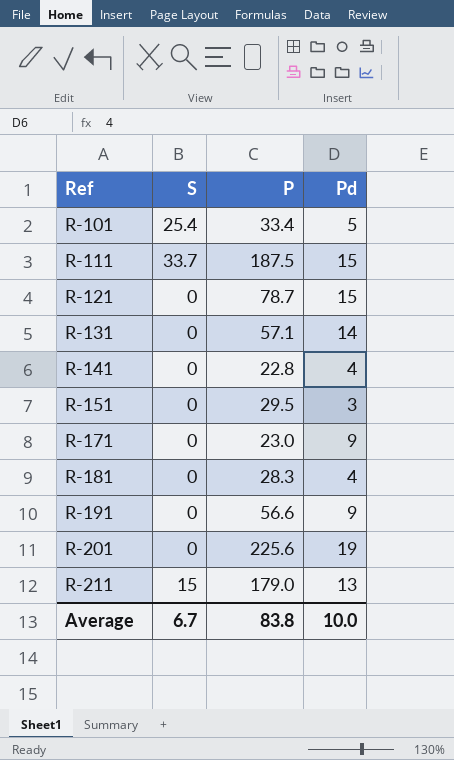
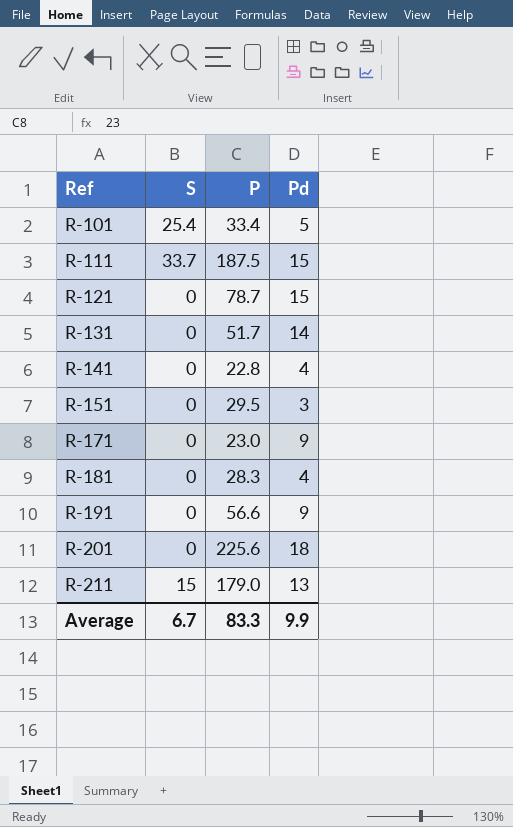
R-131 | P: 57.1 -> 51.7
R-201 | Pd: 19 -> 18
Average | P: 83.8 -> 83.3
Average | Pd: 10.0 -> 9.9

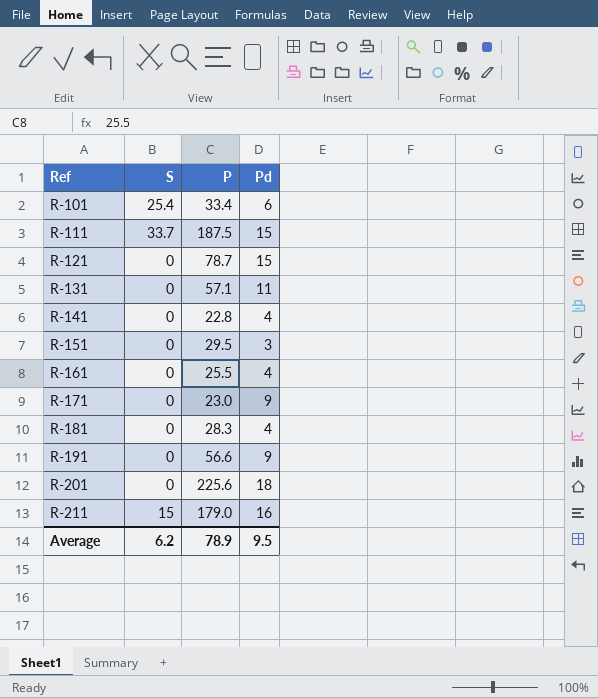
R-101 | Pd: 5 -> 6
R-131 | P: 51.7 -> 57.1
R-131 | Pd: 14 -> 11
row R-161: none -> 0 | 25.5 | 4
R-211 | Pd: 13 -> 16
Average | S: 6.7 -> 6.2
Average | P: 83.3 -> 78.9
Average | Pd: 9.9 -> 9.5

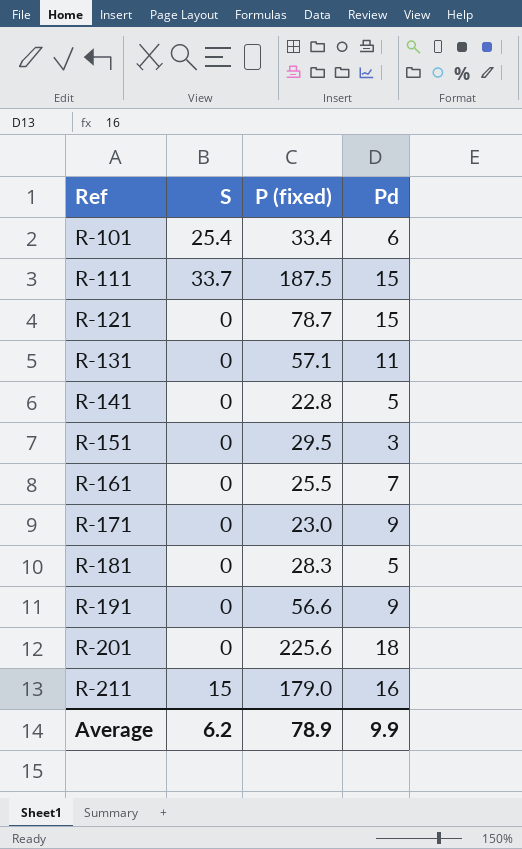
column name: P -> P (fixed)
R-141 | Pd: 4 -> 5
R-161 | Pd: 4 -> 7
R-181 | Pd: 4 -> 5
Average | Pd: 9.5 -> 9.9

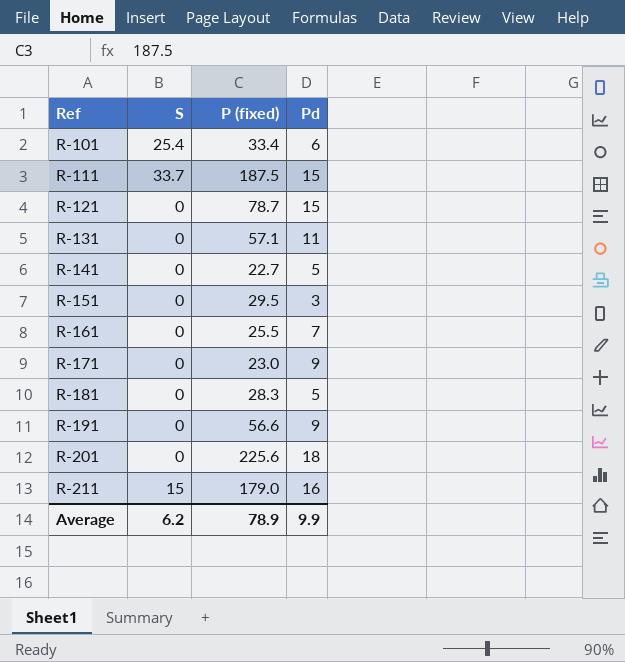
R-141 | P (fixed): 22.8 -> 22.7

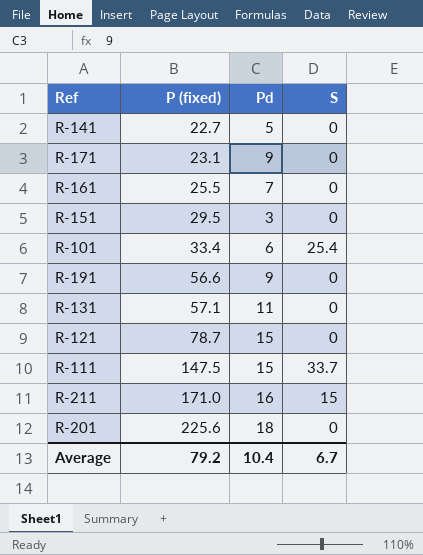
row order: Ref ascending -> P (fixed) ascending
column S | position: 2 -> 4
row R-181: 0 | 28.3 | 5 -> none
R-171 | P (fixed): 23.0 -> 23.1
R-111 | P (fixed): 187.5 -> 147.5
R-211 | P (fixed): 179.0 -> 171.0
Average | P (fixed): 78.9 -> 79.2
Average | Pd: 9.9 -> 10.4
Average | S: 6.2 -> 6.7

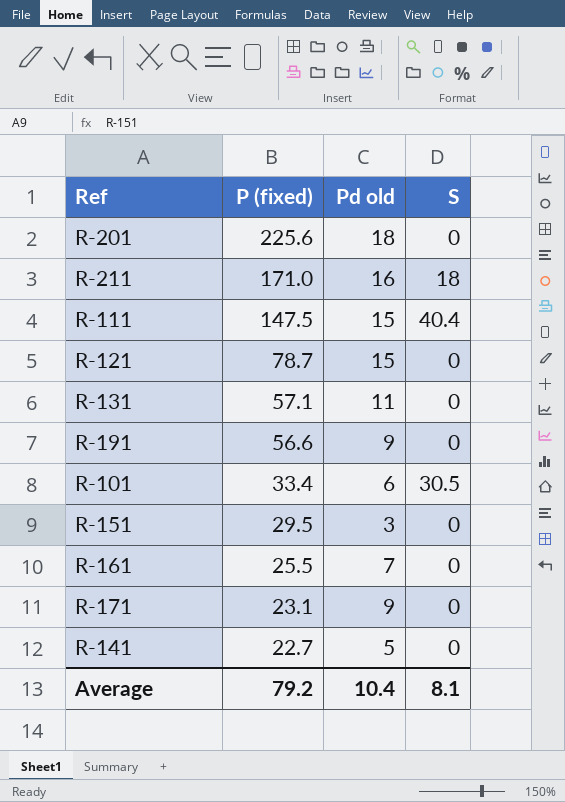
row order: P (fixed) ascending -> P (fixed) descending
column name: Pd -> Pd old
R-211 | S: 15 -> 18
R-111 | S: 33.7 -> 40.4
R-101 | S: 25.4 -> 30.5
Average | S: 6.7 -> 8.1

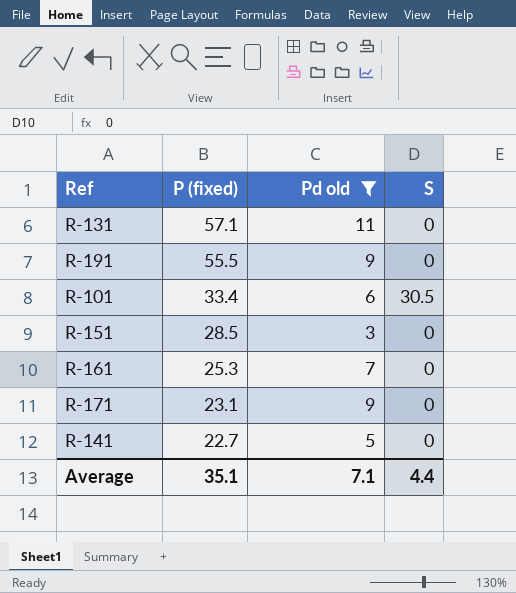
filter: none -> Pd old <= 11
R-191 | P (fixed): 56.6 -> 55.5
R-151 | P (fixed): 29.5 -> 28.5
R-161 | P (fixed): 25.5 -> 25.3
Average | P (fixed): 79.2 -> 35.1
Average | Pd old: 10.4 -> 7.1
Average | S: 8.1 -> 4.4

